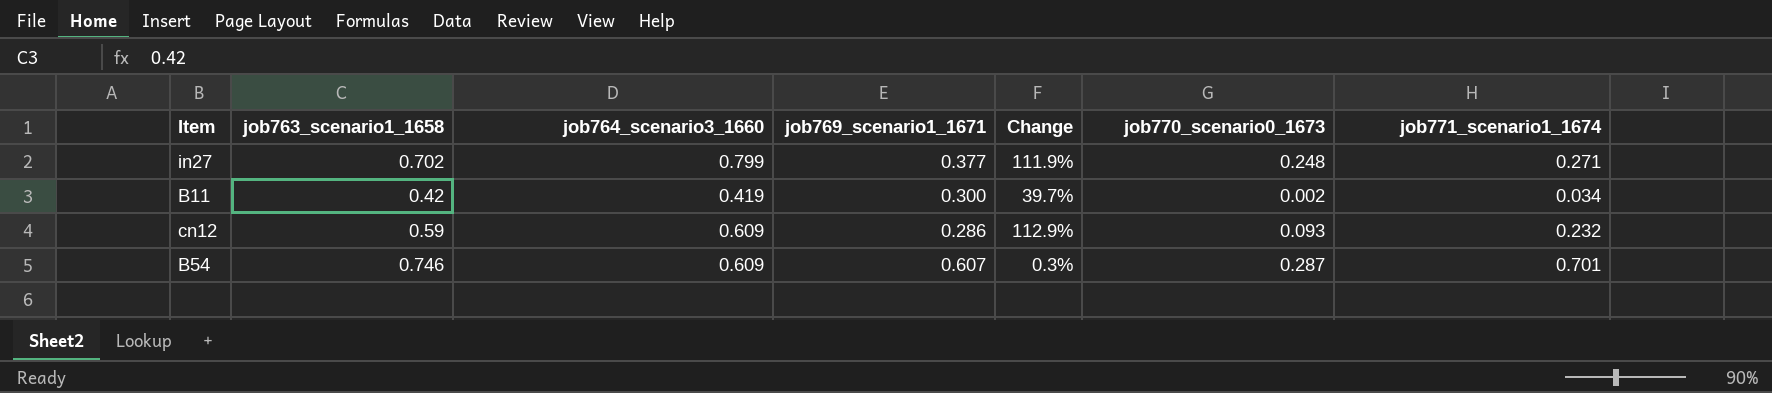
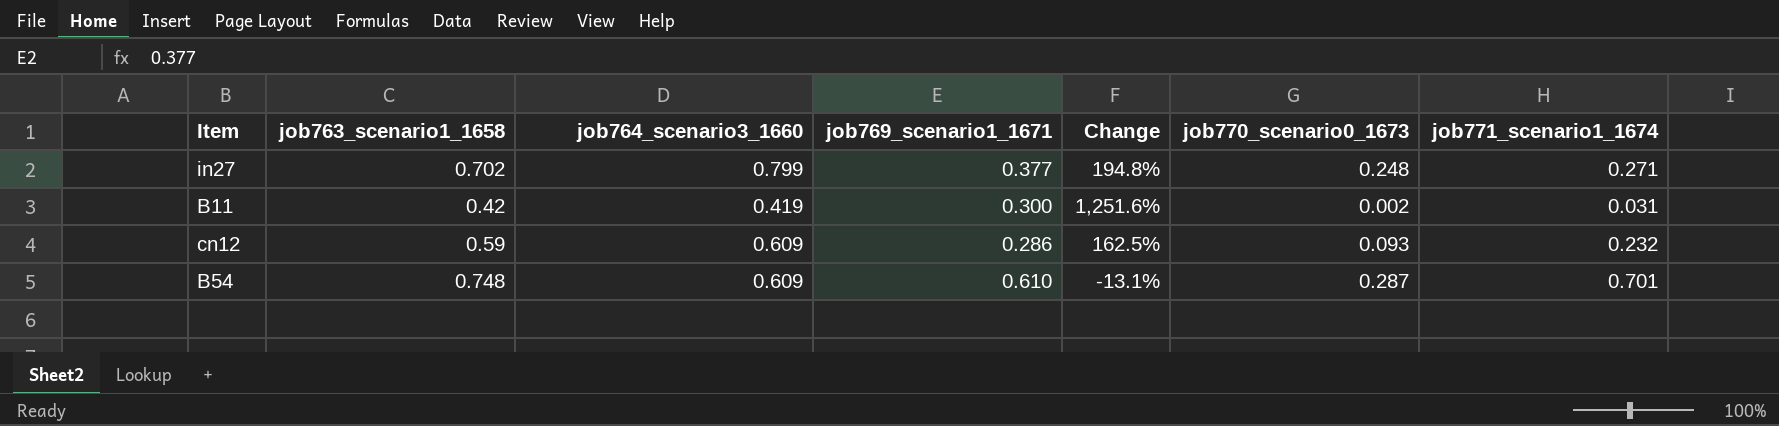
column Change | formula: ([job764_scenario3_1660] - [job769_scenario1_1671]) / [job769_scenario1_1671] -> ([job764_scenario3_1660] - [job771_scenario1_1674]) / [job771_scenario1_1674]
B11 | job771_scenario1_1674: 0.034 -> 0.031
B54 | job763_scenario1_1658: 0.746 -> 0.748
B54 | job769_scenario1_1671: 0.607 -> 0.610

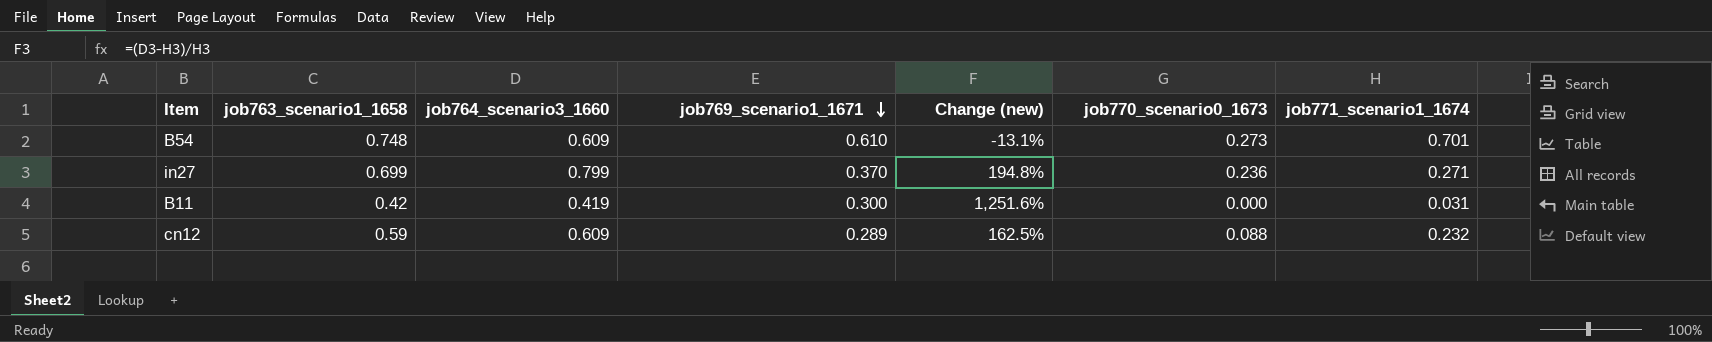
row order: none -> job769_scenario1_1671 descending
column name: Change -> Change (new)
B54 | job770_scenario0_1673: 0.287 -> 0.273
in27 | job763_scenario1_1658: 0.702 -> 0.699
in27 | job769_scenario1_1671: 0.377 -> 0.370
in27 | job770_scenario0_1673: 0.248 -> 0.236
B11 | job770_scenario0_1673: 0.002 -> 0.000
cn12 | job769_scenario1_1671: 0.286 -> 0.289
cn12 | job770_scenario0_1673: 0.093 -> 0.088

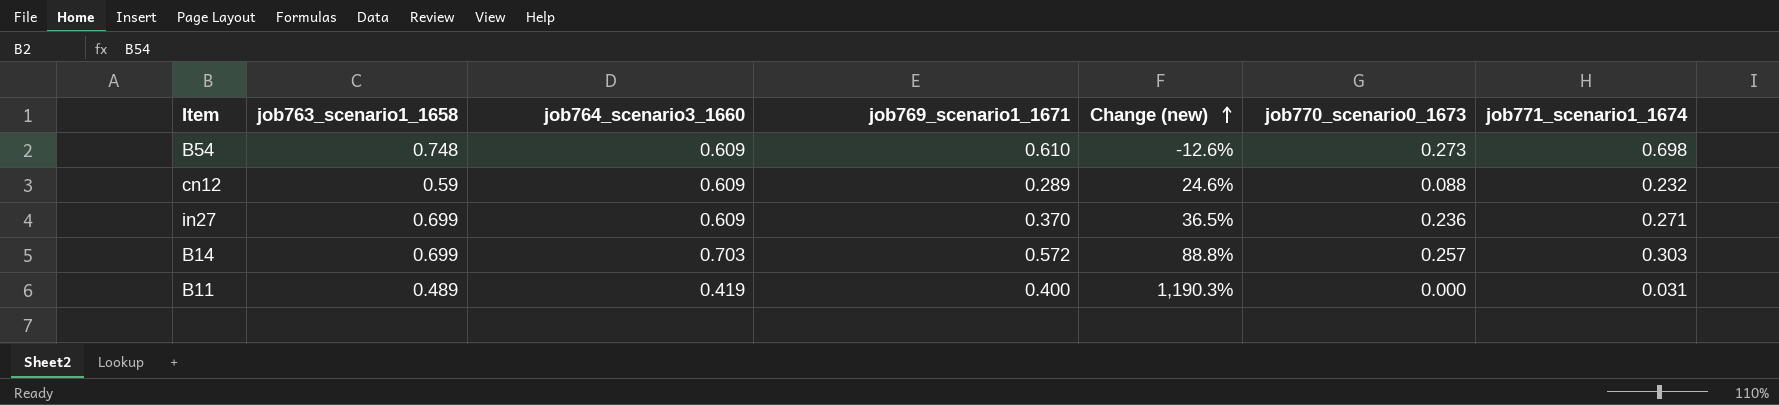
row order: job769_scenario1_1671 descending -> Change (new) ascending
column Change (new) | formula: ([job764_scenario3_1660] - [job771_scenario1_1674]) / [job771_scenario1_1674] -> ([job769_scenario1_1671] - [job771_scenario1_1674]) / [job771_scenario1_1674]
B54 | job771_scenario1_1674: 0.701 -> 0.698
in27 | job764_scenario3_1660: 0.799 -> 0.609
row B14: none -> 0.699 | 0.703 | 0.572 | 88.8% | 0.257 | 0.303
B11 | job763_scenario1_1658: 0.42 -> 0.489
B11 | job769_scenario1_1671: 0.300 -> 0.400

